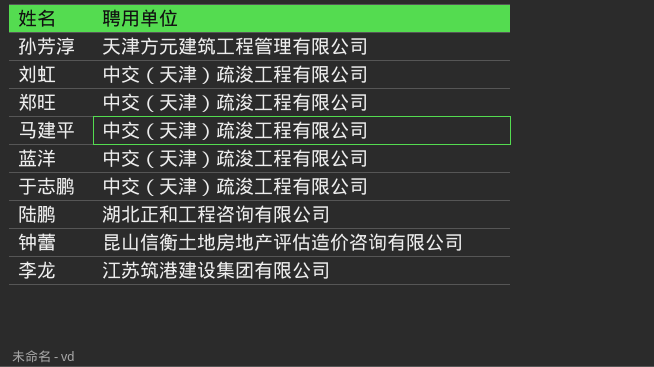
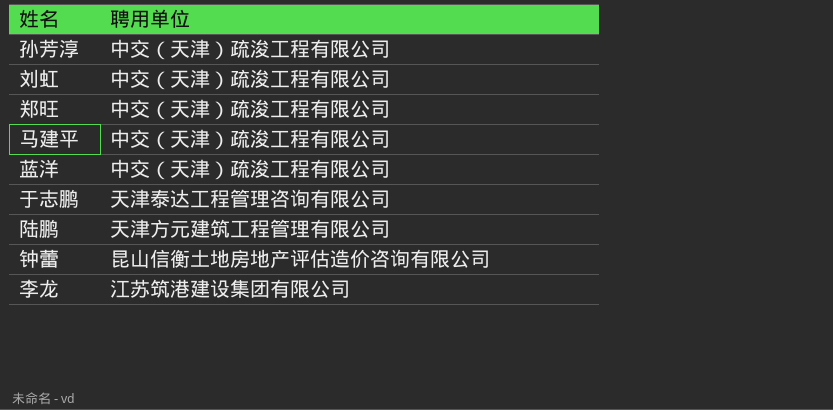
孙芳淳 | 聘用单位: 天津方元建筑工程管理有限公司 -> 中交（天津）疏浚工程有限公司
于志鹏 | 聘用单位: 中交（天津）疏浚工程有限公司 -> 天津泰达工程管理咨询有限公司
陆鹏 | 聘用单位: 湖北正和工程咨询有限公司 -> 天津方元建筑工程管理有限公司

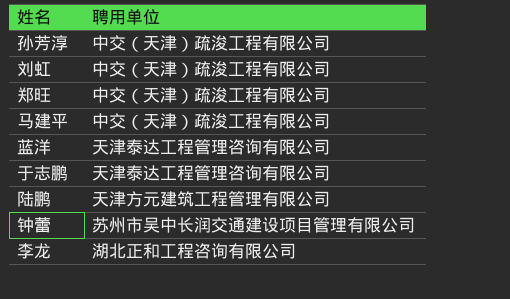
蓝洋 | 聘用单位: 中交（天津）疏浚工程有限公司 -> 天津泰达工程管理咨询有限公司
钟蕾 | 聘用单位: 昆山信衡土地房地产评估造价咨询有限公司 -> 苏州市吴中长润交通建设项目管理有限公司
李龙 | 聘用单位: 江苏筑港建设集团有限公司 -> 湖北正和工程咨询有限公司

